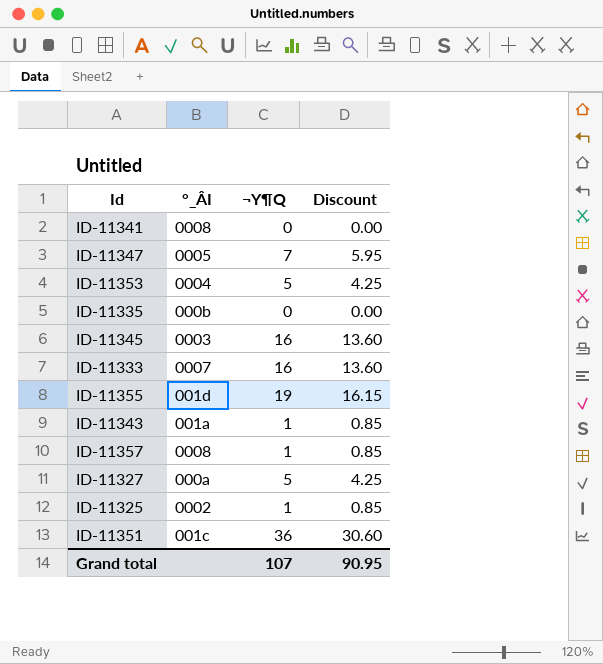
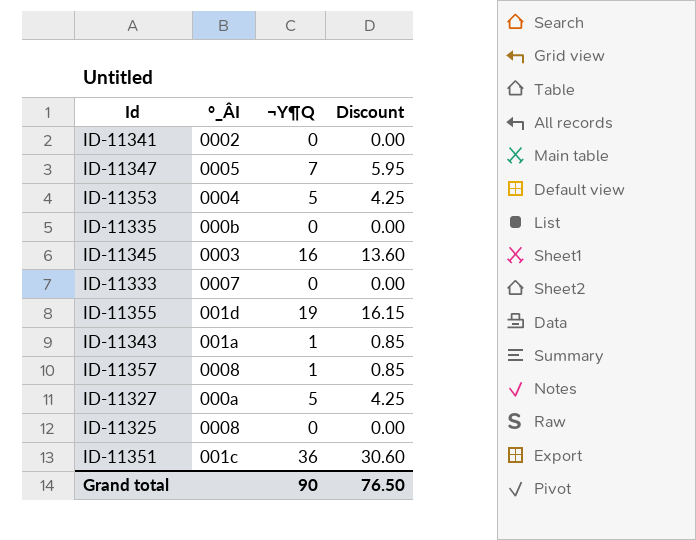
ID-11341 | °_ÂI: 0008 -> 0002
ID-11333 | ¬Y¶Q: 16 -> 0
ID-11333 | Discount: 13.60 -> 0.00
ID-11325 | °_ÂI: 0002 -> 0008
ID-11325 | ¬Y¶Q: 1 -> 0
ID-11325 | Discount: 0.85 -> 0.00
Grand total | ¬Y¶Q: 107 -> 90
Grand total | Discount: 90.95 -> 76.50

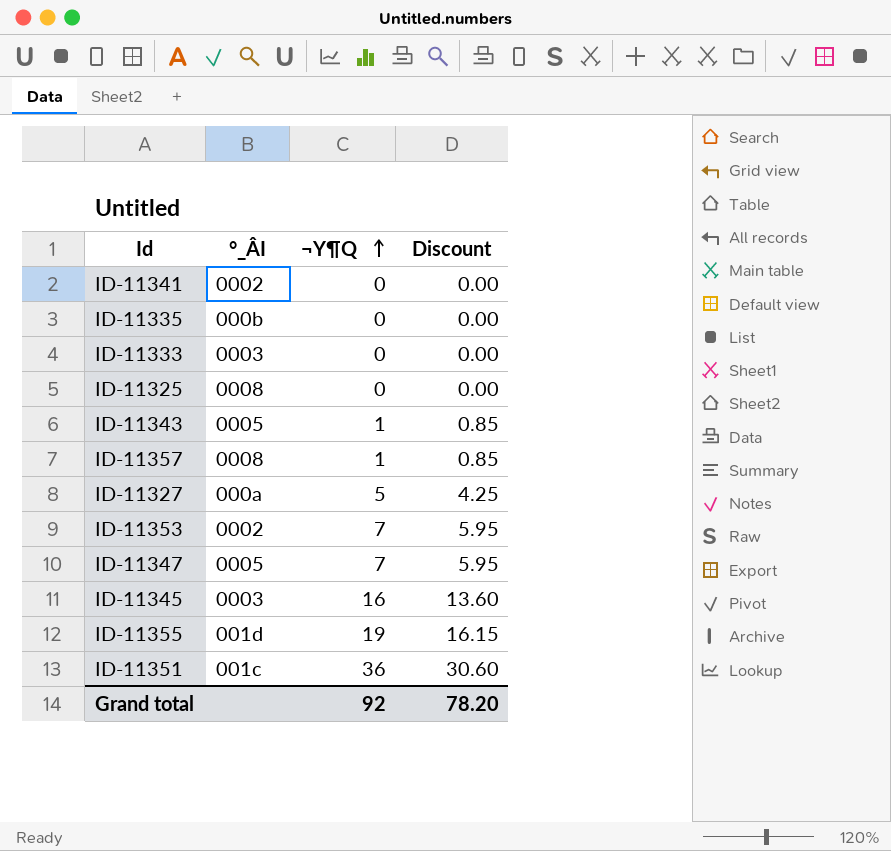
row order: none -> ¬Y¶Q ascending
ID-11333 | °_ÂI: 0007 -> 0003
ID-11343 | °_ÂI: 001a -> 0005
ID-11353 | °_ÂI: 0004 -> 0002
ID-11353 | ¬Y¶Q: 5 -> 7
ID-11353 | Discount: 4.25 -> 5.95
Grand total | ¬Y¶Q: 90 -> 92
Grand total | Discount: 76.50 -> 78.20

